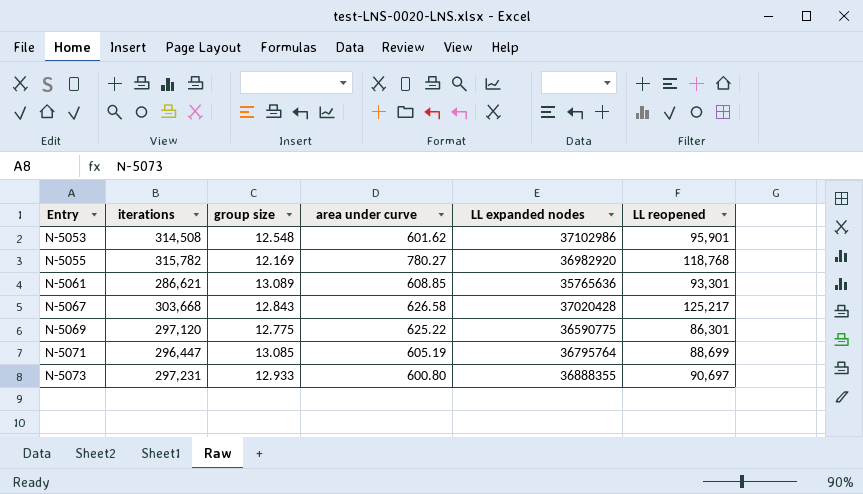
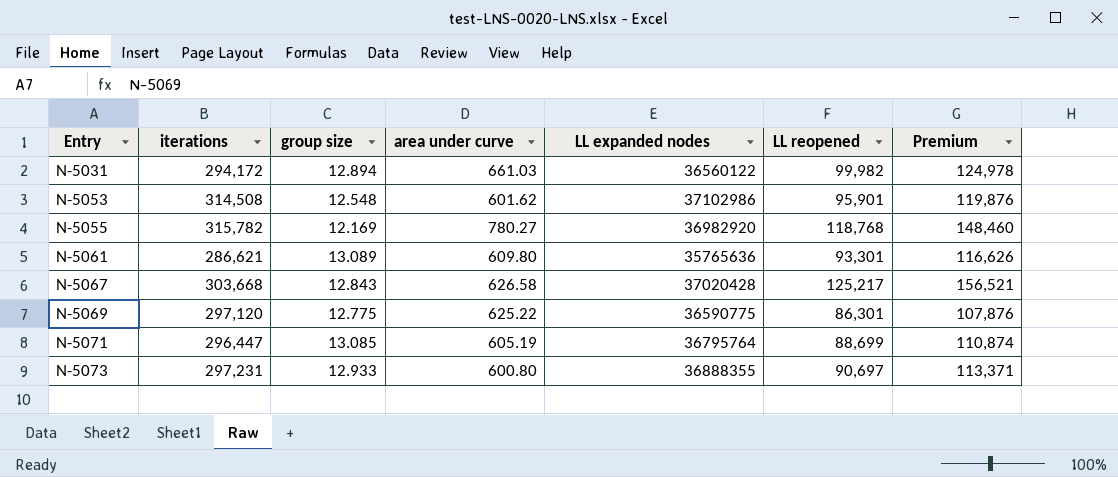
column Premium | formula: none -> [LL reopened] * 1.25
row N-5031: none -> 294,172 | 12.894 | 661.03 | 36560122 | 99,982 | 124,978
N-5061 | area under curve: 608.85 -> 609.80

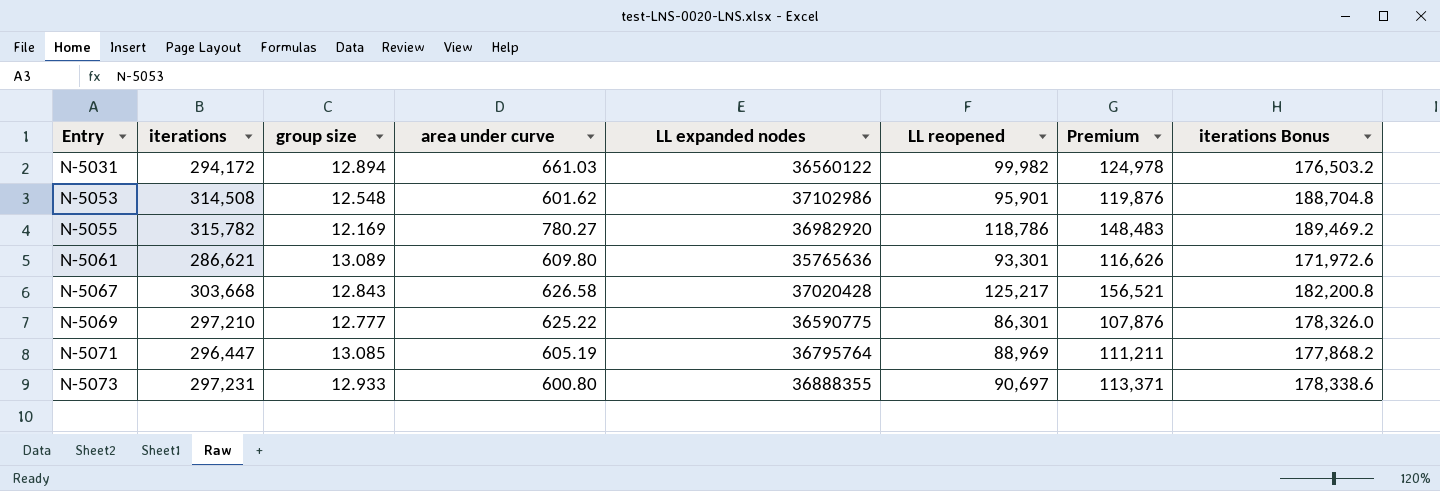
column iterations Bonus | formula: none -> [iterations] * 0.6
N-5055 | LL reopened: 118,768 -> 118,786
N-5055 | Premium: 148,460 -> 148,483
N-5069 | iterations: 297,120 -> 297,210
N-5069 | group size: 12.775 -> 12.777
N-5071 | LL reopened: 88,699 -> 88,969
N-5071 | Premium: 110,874 -> 111,211

